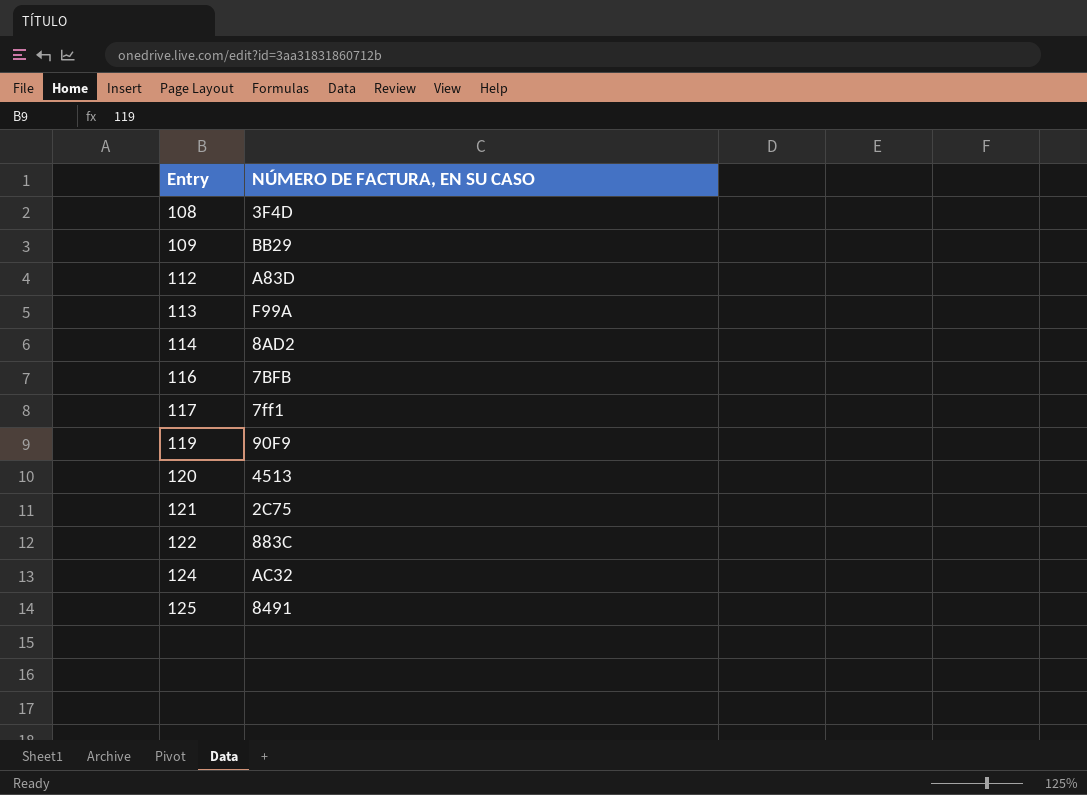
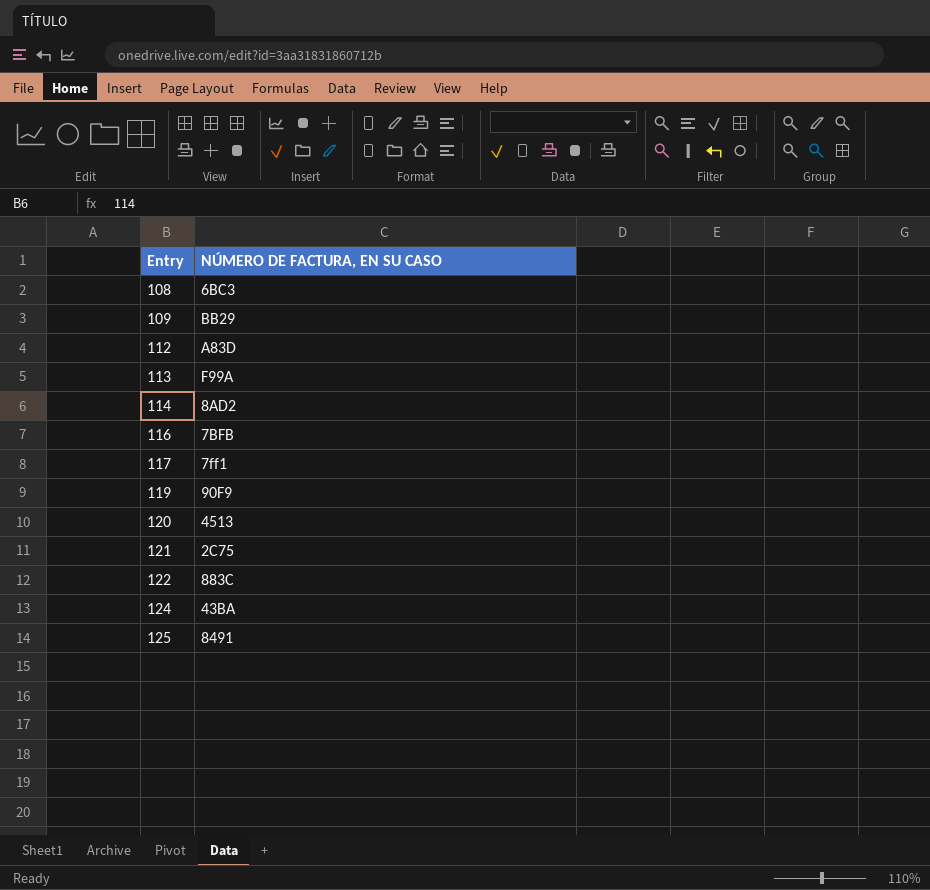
108 | NÚMERO DE FACTURA, EN SU CASO: 3F4D -> 6BC3
124 | NÚMERO DE FACTURA, EN SU CASO: AC32 -> 43BA

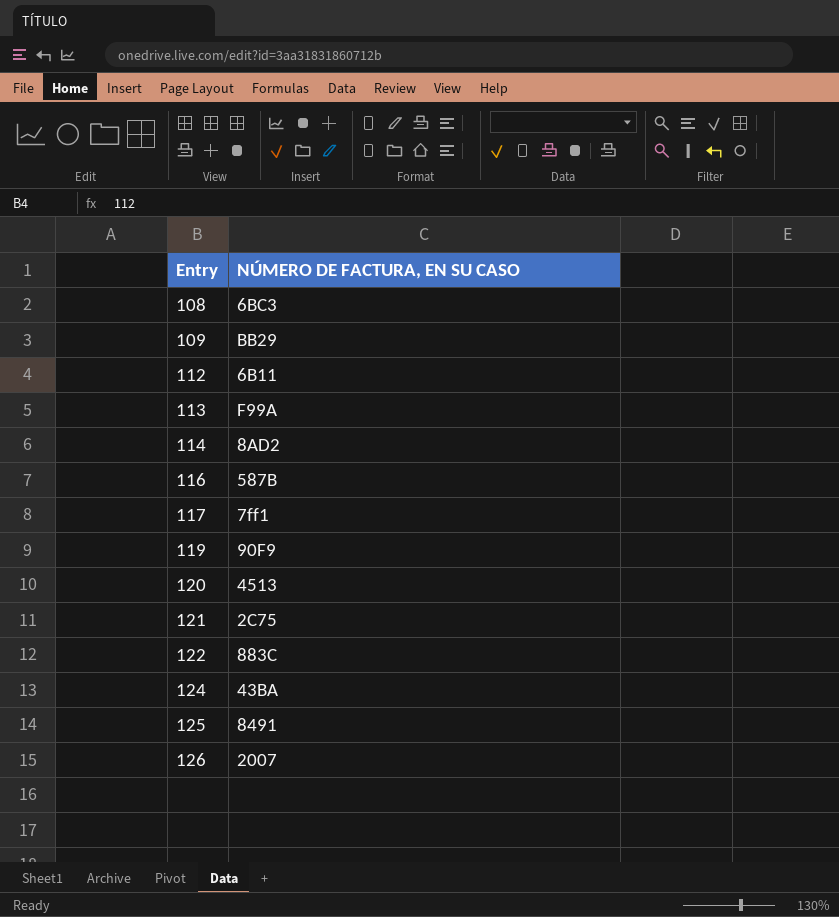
112 | NÚMERO DE FACTURA, EN SU CASO: A83D -> 6B11
116 | NÚMERO DE FACTURA, EN SU CASO: 7BFB -> 587B
row 126: none -> 2007

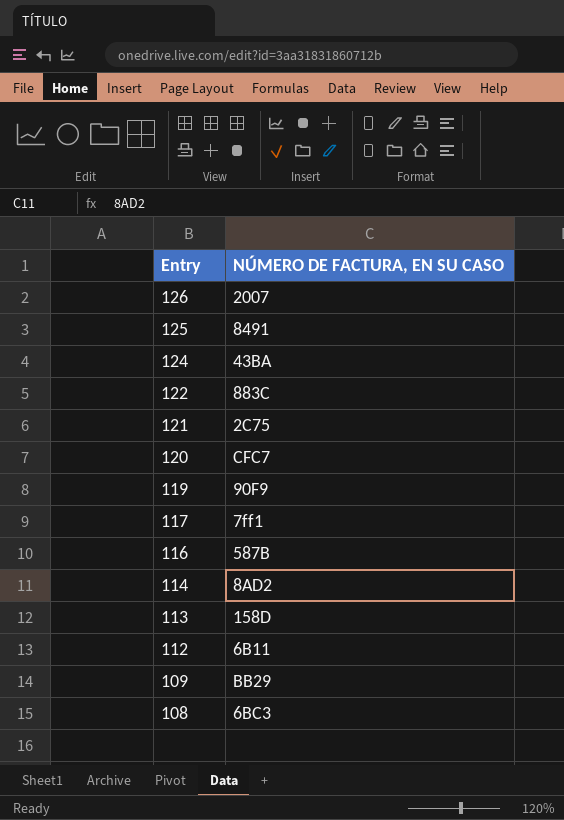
row order: Entry ascending -> Entry descending
120 | NÚMERO DE FACTURA, EN SU CASO: 4513 -> CFC7
113 | NÚMERO DE FACTURA, EN SU CASO: F99A -> 158D

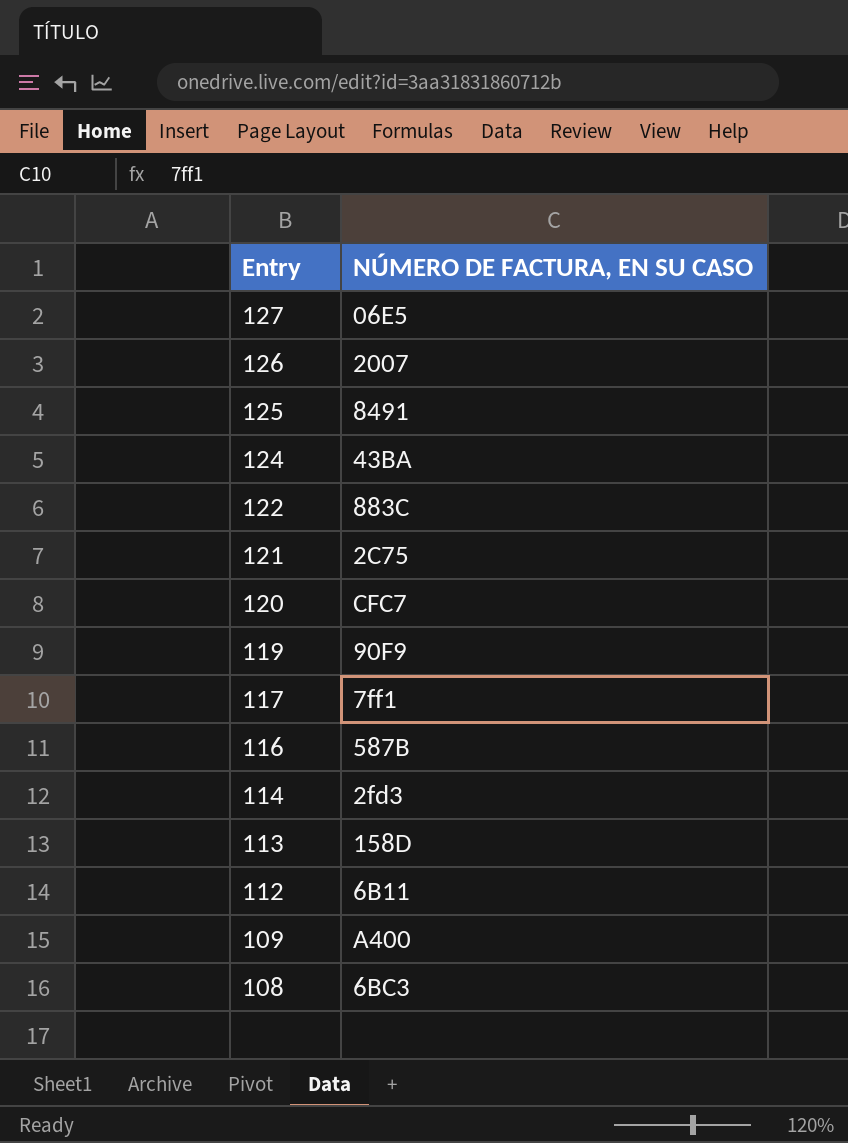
row 127: none -> 06E5
114 | NÚMERO DE FACTURA, EN SU CASO: 8AD2 -> 2fd3
109 | NÚMERO DE FACTURA, EN SU CASO: BB29 -> A400

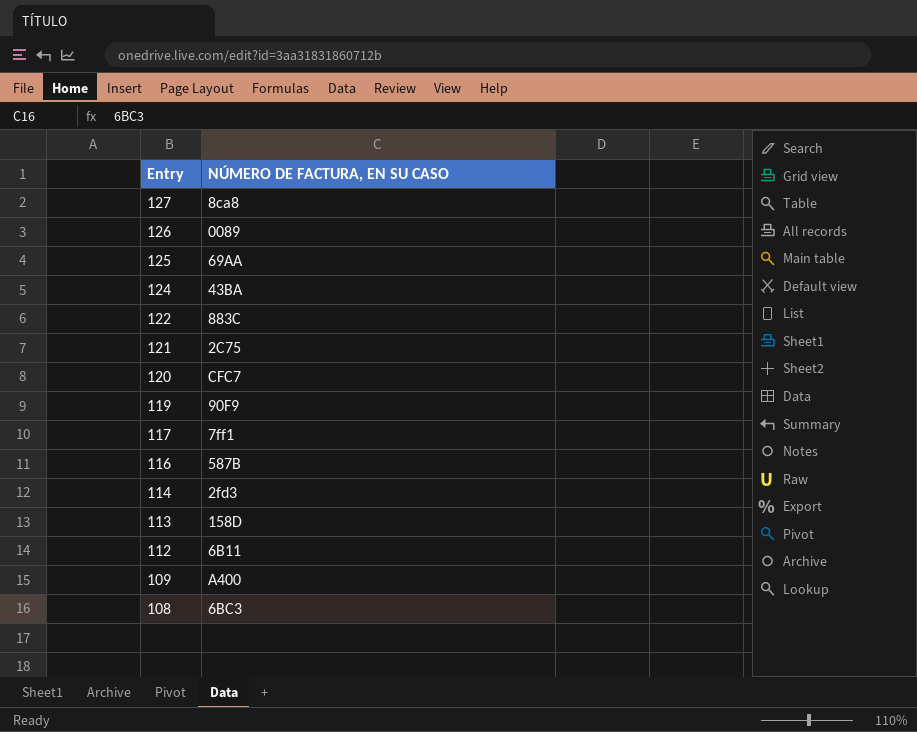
127 | NÚMERO DE FACTURA, EN SU CASO: 06E5 -> 8ca8
126 | NÚMERO DE FACTURA, EN SU CASO: 2007 -> 0089
125 | NÚMERO DE FACTURA, EN SU CASO: 8491 -> 69AA

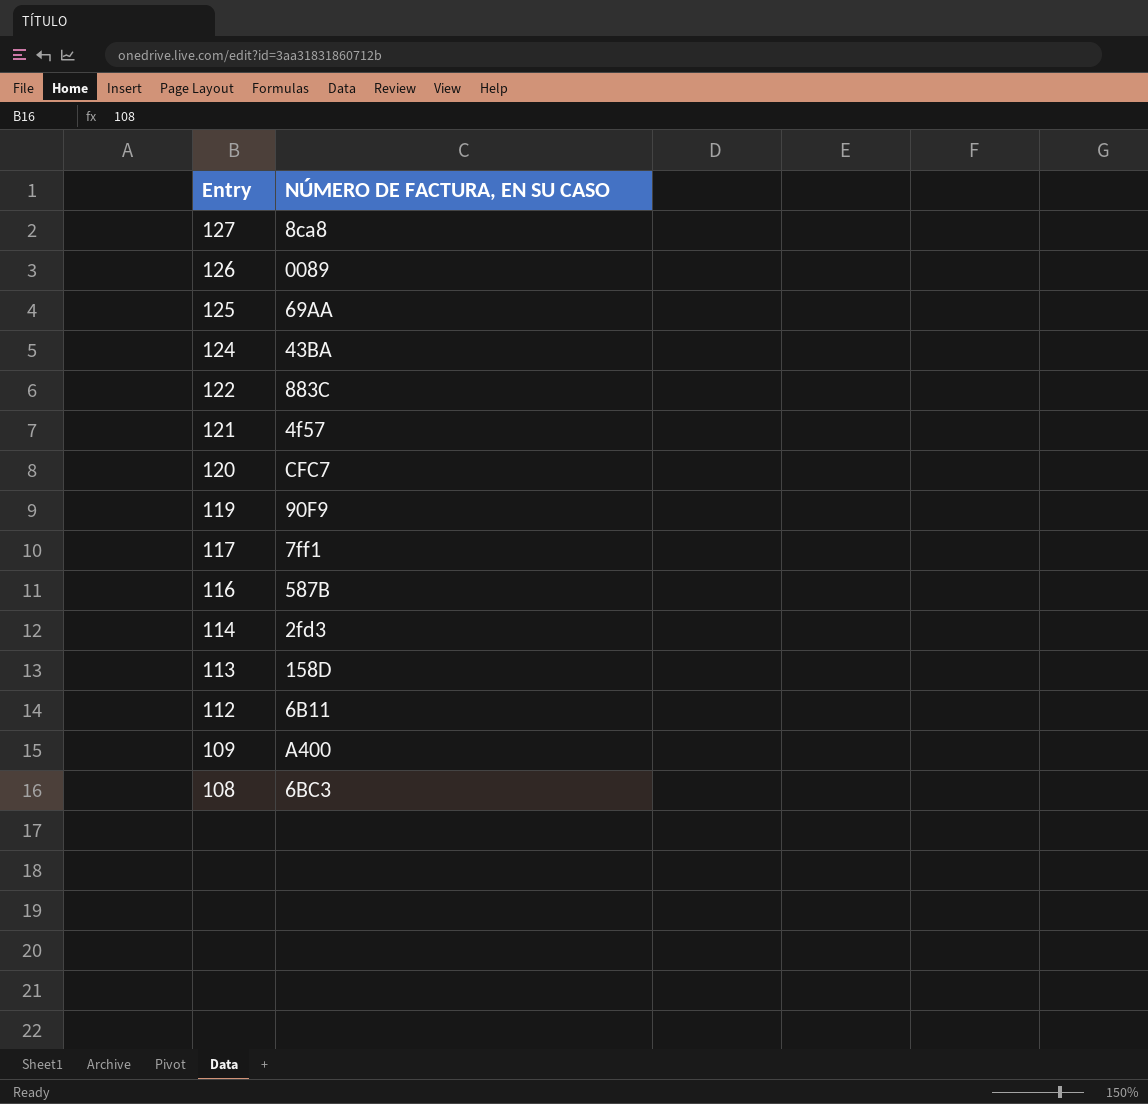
121 | NÚMERO DE FACTURA, EN SU CASO: 2C75 -> 4f57

